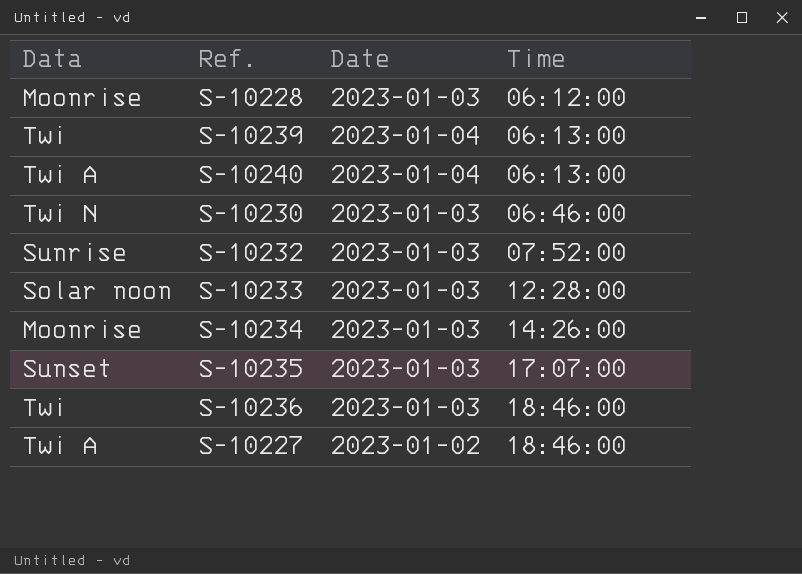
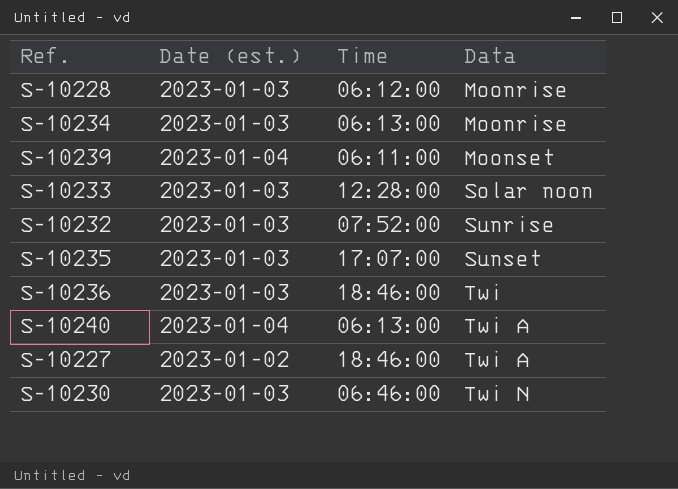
row order: Time ascending -> Data ascending
column name: Date -> Date (est.)
column Data | position: 1 -> 4
S-10234 | Time: 14:26:00 -> 06:13:00
S-10239 | Time: 06:13:00 -> 06:11:00
S-10239 | Data: Twi -> Moonset

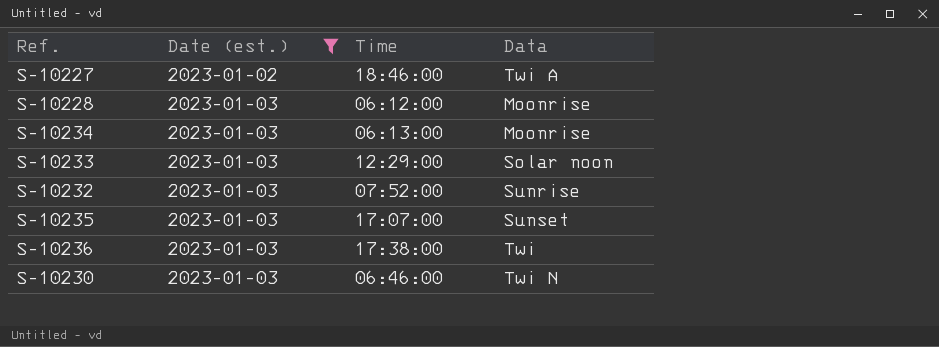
filter: none -> Date (est.) != 2023-01-04
row order: Data ascending -> Date (est.) ascending
S-10233 | Time: 12:28:00 -> 12:29:00
S-10236 | Time: 18:46:00 -> 17:38:00

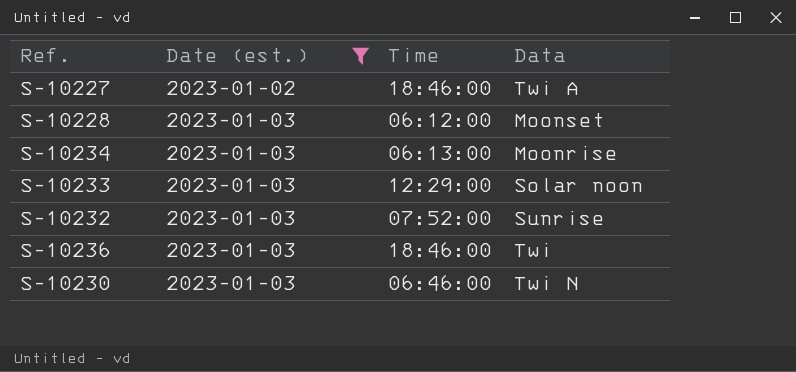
row S-10235: 2023-01-03 | 17:07:00 | Sunset -> none
S-10228 | Data: Moonrise -> Moonset
S-10236 | Time: 17:38:00 -> 18:46:00

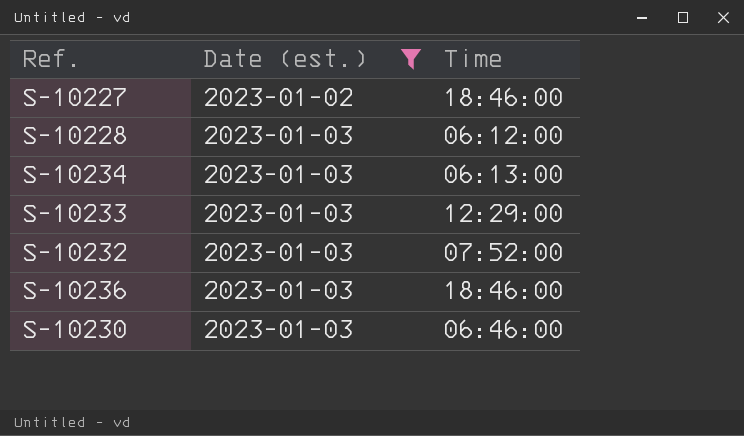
column Data | position: 4 -> none

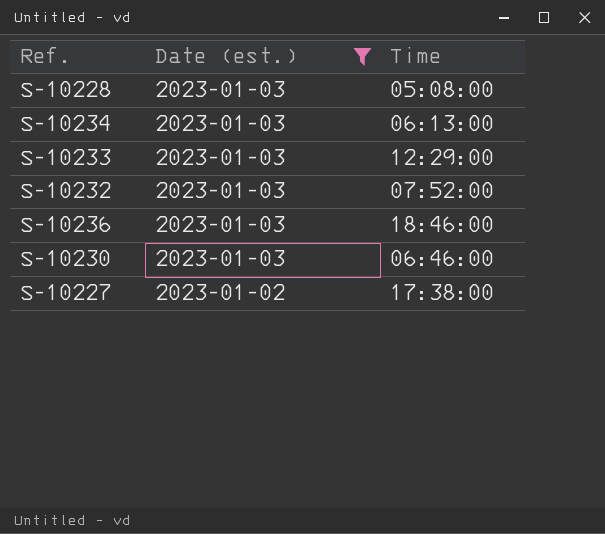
row order: Date (est.) ascending -> Date (est.) descending
S-10228 | Time: 06:12:00 -> 05:08:00
S-10227 | Time: 18:46:00 -> 17:38:00

